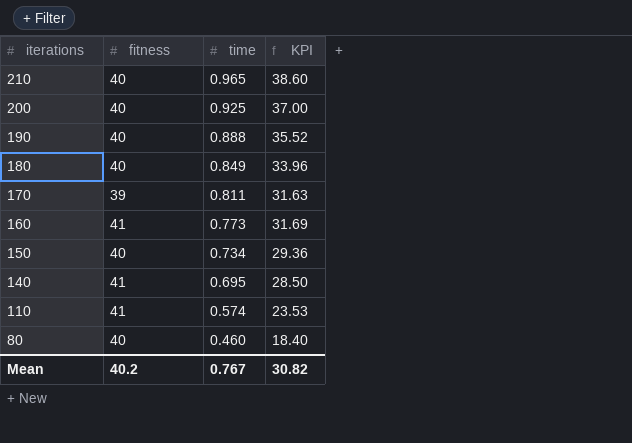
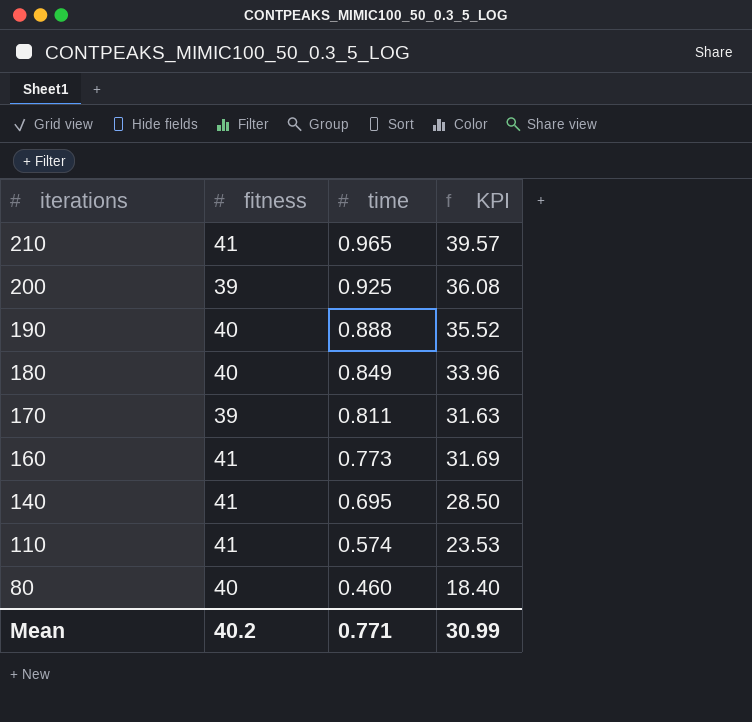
row 150: 40 | 0.734 | 29.36 -> none
210 | fitness: 40 -> 41
210 | KPI: 38.60 -> 39.57
200 | fitness: 40 -> 39
200 | KPI: 37.00 -> 36.08
Mean | time: 0.767 -> 0.771
Mean | KPI: 30.82 -> 30.99

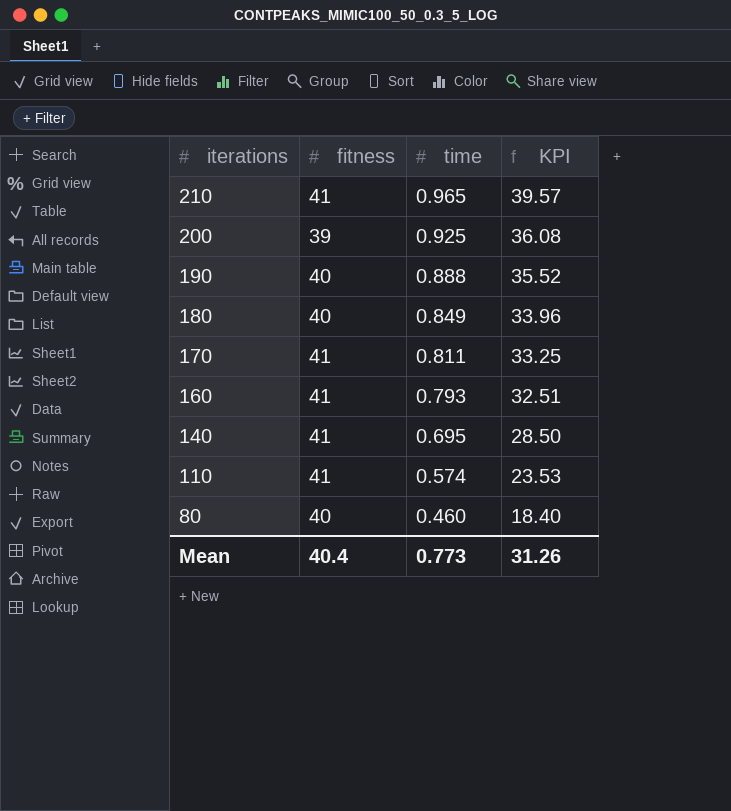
170 | fitness: 39 -> 41
170 | KPI: 31.63 -> 33.25
160 | time: 0.773 -> 0.793
160 | KPI: 31.69 -> 32.51
Mean | fitness: 40.2 -> 40.4
Mean | time: 0.771 -> 0.773
Mean | KPI: 30.99 -> 31.26

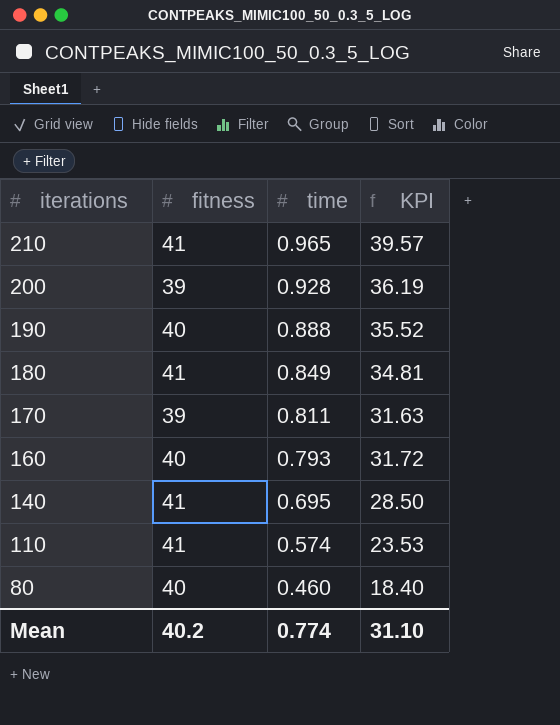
200 | time: 0.925 -> 0.928
200 | KPI: 36.08 -> 36.19
180 | fitness: 40 -> 41
180 | KPI: 33.96 -> 34.81
170 | fitness: 41 -> 39
170 | KPI: 33.25 -> 31.63
160 | fitness: 41 -> 40
160 | KPI: 32.51 -> 31.72
Mean | fitness: 40.4 -> 40.2
Mean | time: 0.773 -> 0.774
Mean | KPI: 31.26 -> 31.10

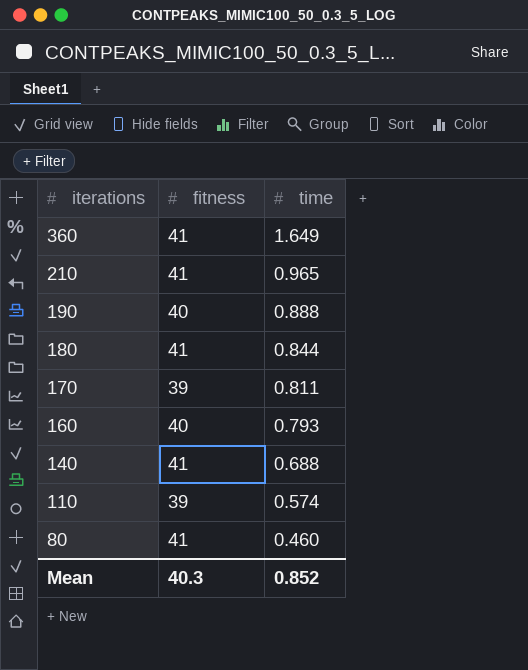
column KPI | formula: [fitness] * [time] -> none
row 200: 39 | 0.928 | 36.19 -> none
row 360: none -> 41 | 1.649
180 | time: 0.849 -> 0.844
140 | time: 0.695 -> 0.688
110 | fitness: 41 -> 39
80 | fitness: 40 -> 41
Mean | fitness: 40.2 -> 40.3
Mean | time: 0.774 -> 0.852

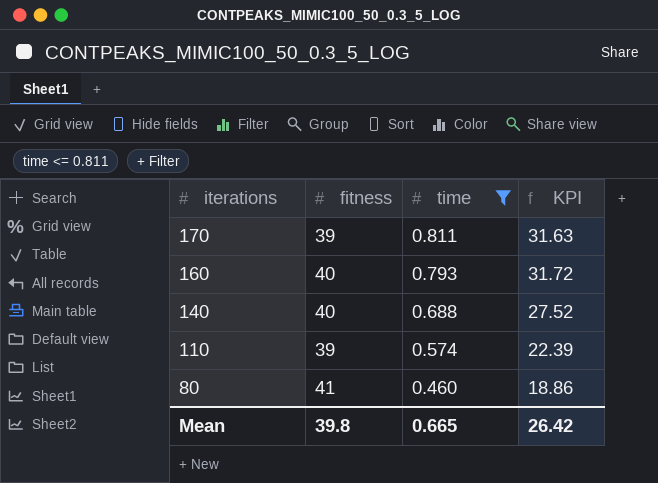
filter: none -> time <= 0.811
column KPI | formula: none -> [fitness] * [time]
140 | fitness: 41 -> 40
Mean | fitness: 40.3 -> 39.8
Mean | time: 0.852 -> 0.665

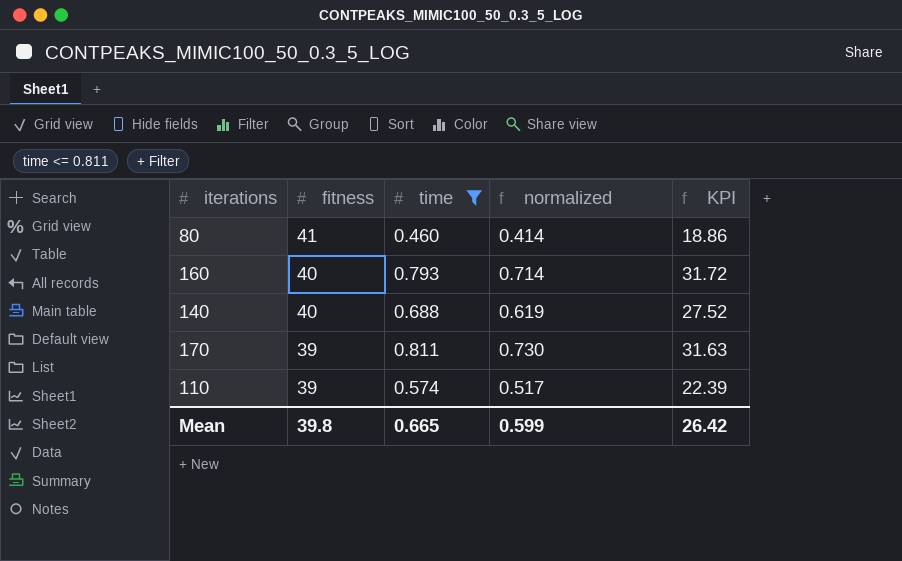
row order: iterations descending -> fitness descending
column normalized | formula: none -> [time] * 0.9

